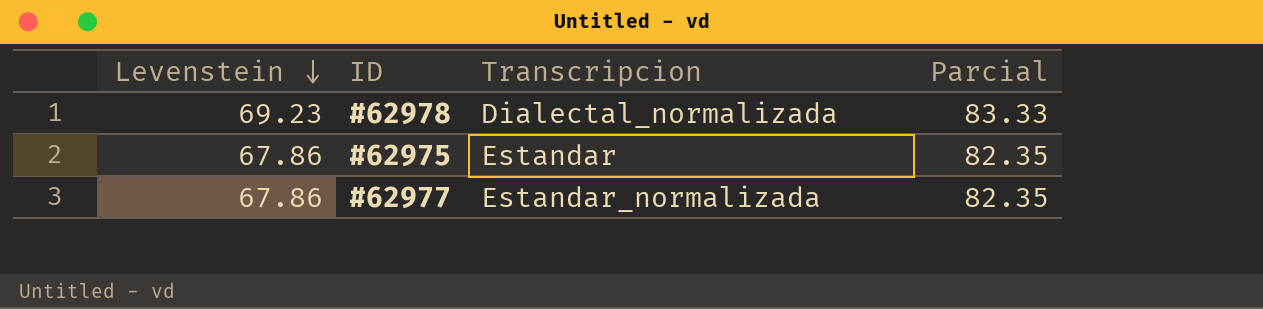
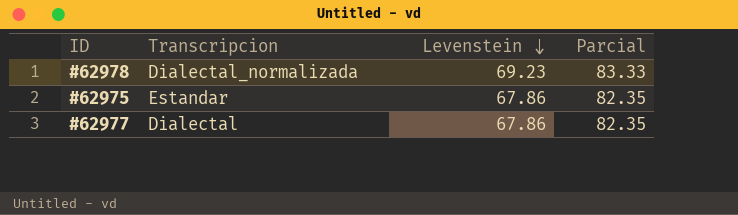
column Levenstein | position: 1 -> 3
#62977 | Transcripcion: Estandar_normalizada -> Dialectal

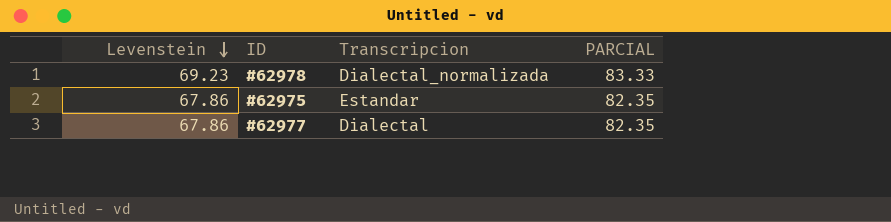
column Levenstein | position: 3 -> 1
column name: Parcial -> PARCIAL

